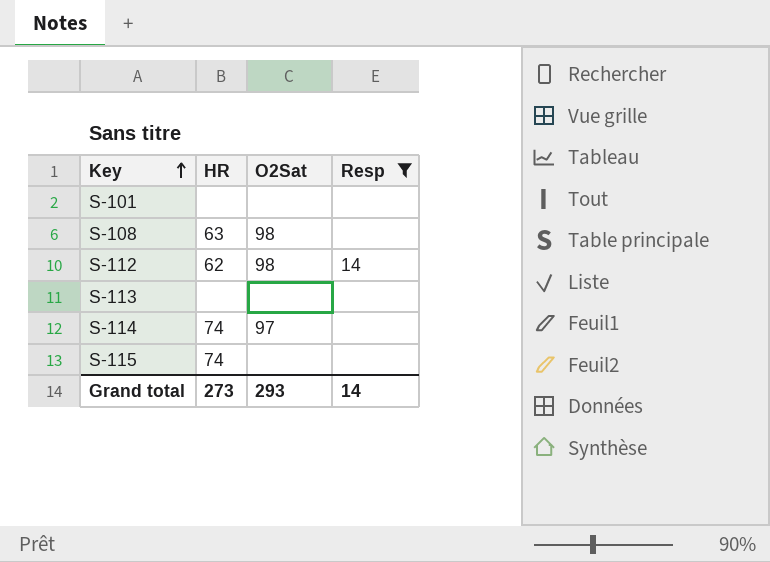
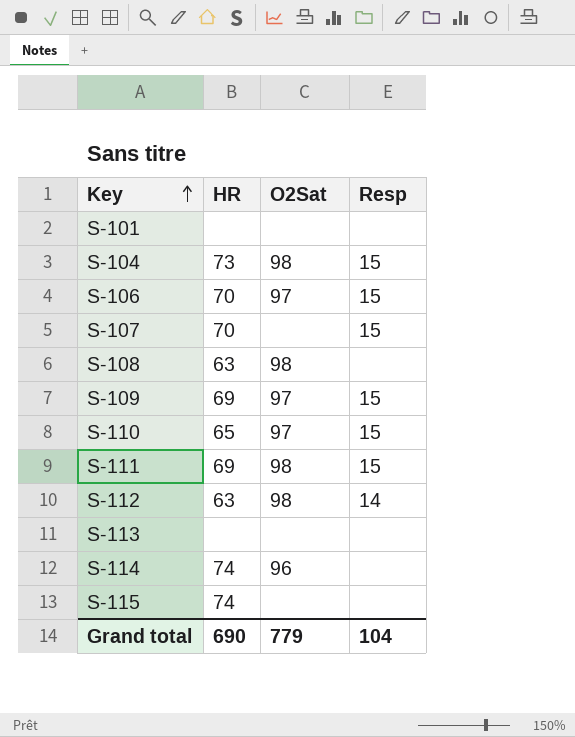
filter: Resp != 15 -> none
S-112 | HR: 62 -> 63
S-114 | O2Sat: 97 -> 96
Grand total | HR: 273 -> 690
Grand total | O2Sat: 293 -> 779
Grand total | Resp: 14 -> 104

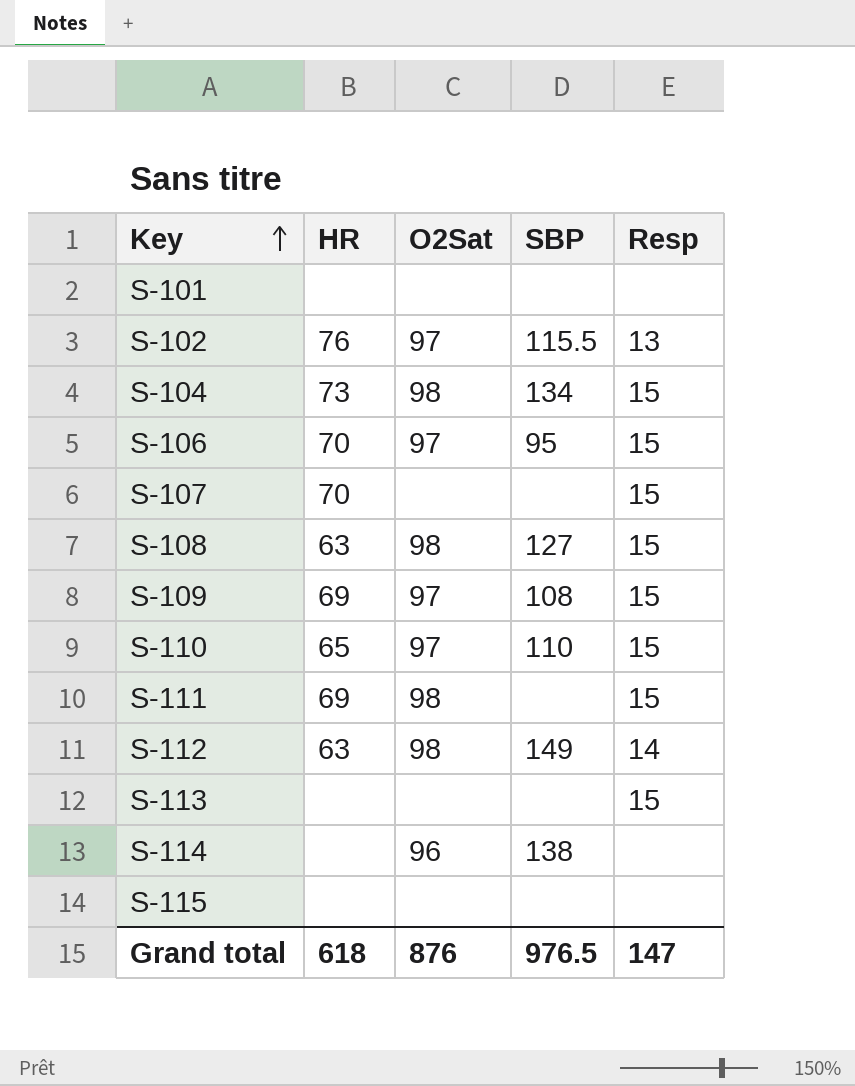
column SBP | position: none -> 4
row S-102: none -> 76 | 97 | 115.5 | 13
S-108 | Resp: none -> 15
S-113 | Resp: none -> 15
S-114 | HR: 74 -> none
S-115 | HR: 74 -> none
Grand total | HR: 690 -> 618
Grand total | O2Sat: 779 -> 876
Grand total | Resp: 104 -> 147

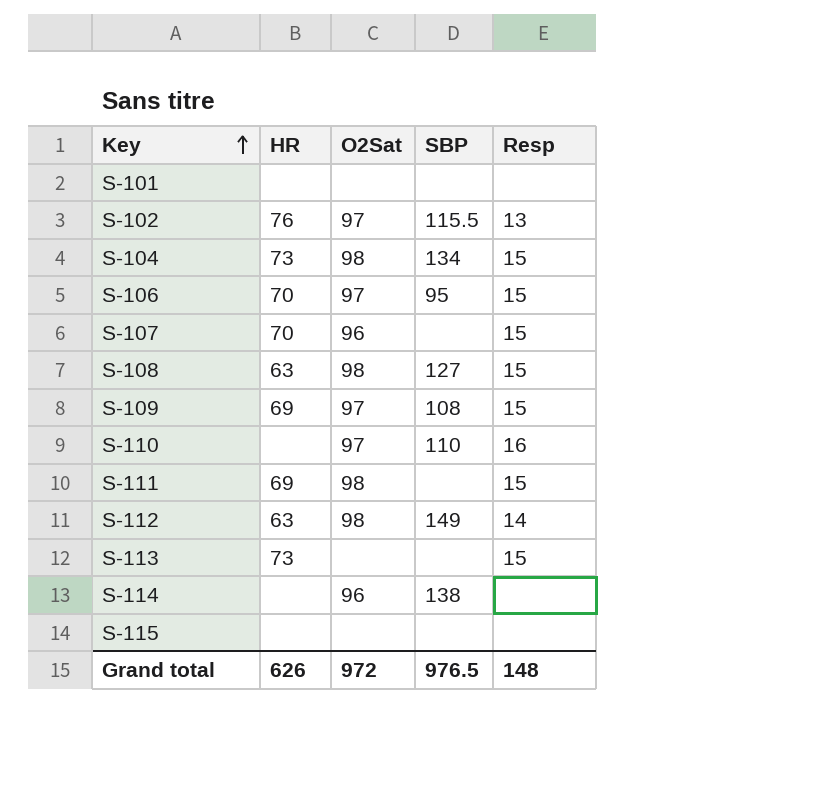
S-107 | O2Sat: none -> 96
S-110 | HR: 65 -> none
S-110 | Resp: 15 -> 16
S-113 | HR: none -> 73
Grand total | HR: 618 -> 626
Grand total | O2Sat: 876 -> 972
Grand total | Resp: 147 -> 148

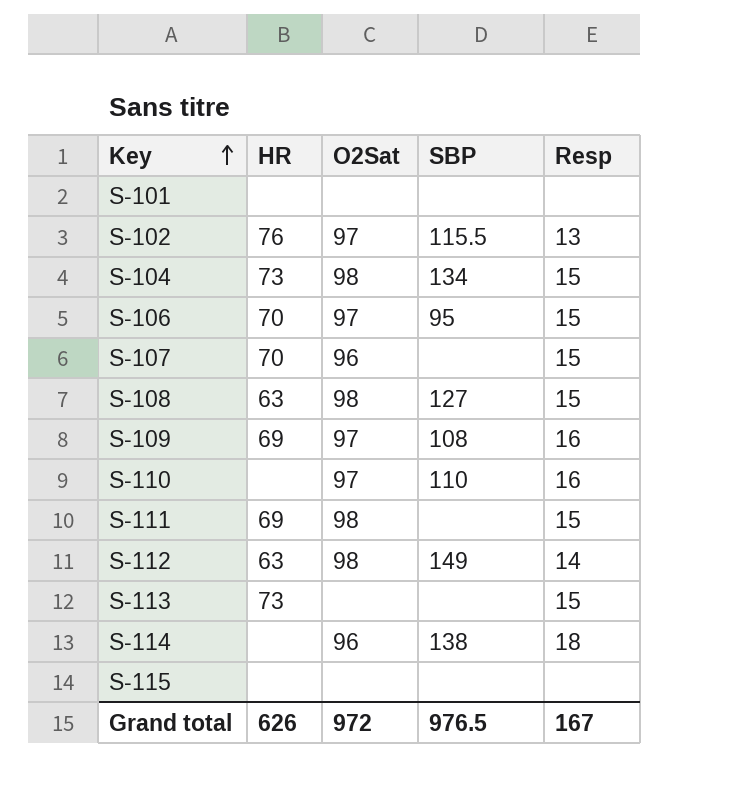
S-109 | Resp: 15 -> 16
S-114 | Resp: none -> 18
Grand total | Resp: 148 -> 167

